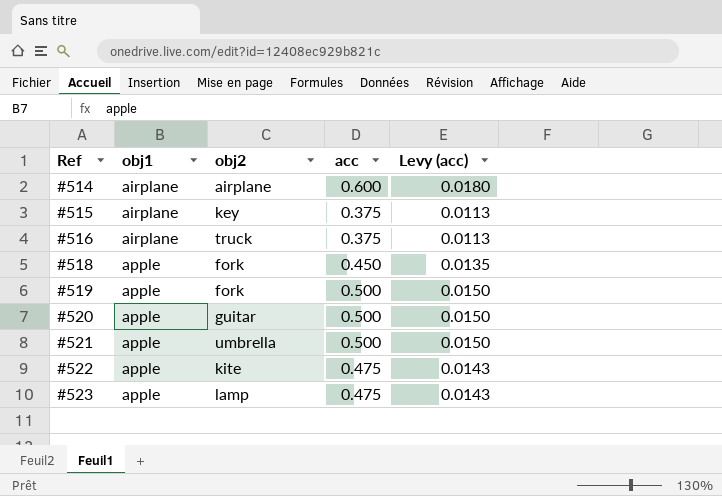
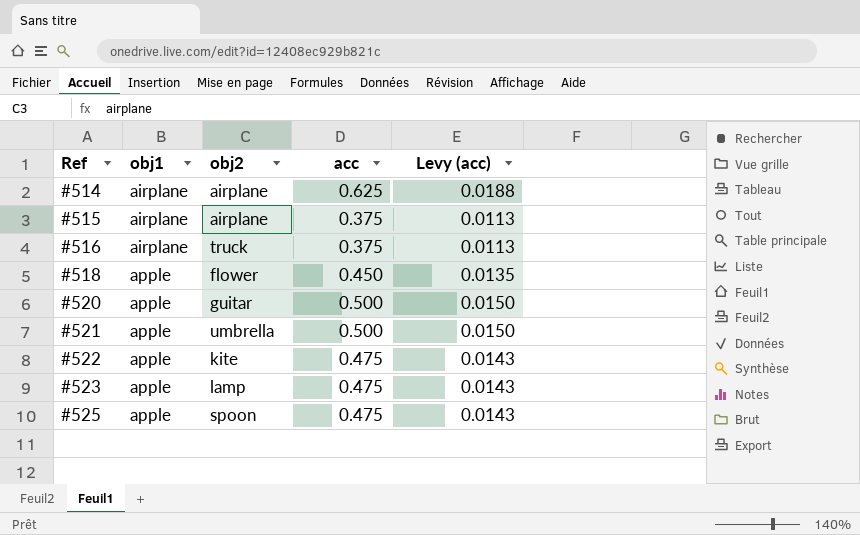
row #519: apple | fork | 0.500 | 0.0150 -> none
#514 | acc: 0.600 -> 0.625
#514 | Levy (acc): 0.0180 -> 0.0188
#515 | obj2: key -> airplane
#518 | obj2: fork -> flower
row #525: none -> apple | spoon | 0.475 | 0.0143

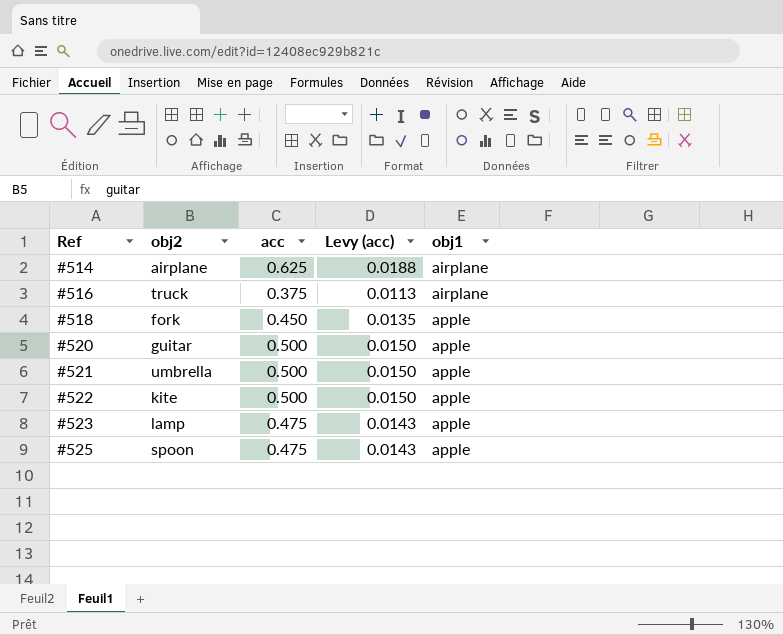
column obj1 | position: 2 -> 5
row #515: airplane | airplane | 0.375 | 0.0113 -> none
#518 | obj2: flower -> fork
#522 | acc: 0.475 -> 0.500
#522 | Levy (acc): 0.0143 -> 0.0150

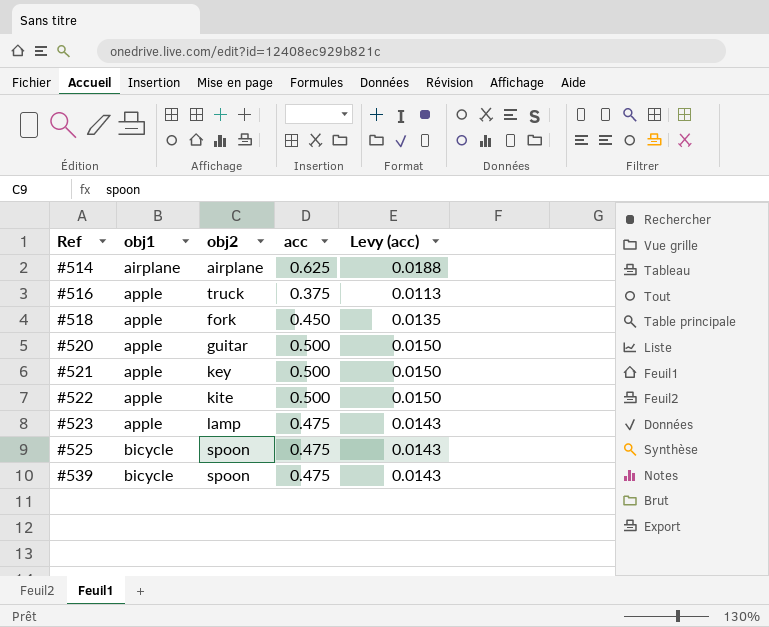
column obj1 | position: 5 -> 2
#516 | obj1: airplane -> apple
#521 | obj2: umbrella -> key
#525 | obj1: apple -> bicycle
row #539: none -> bicycle | spoon | 0.475 | 0.0143

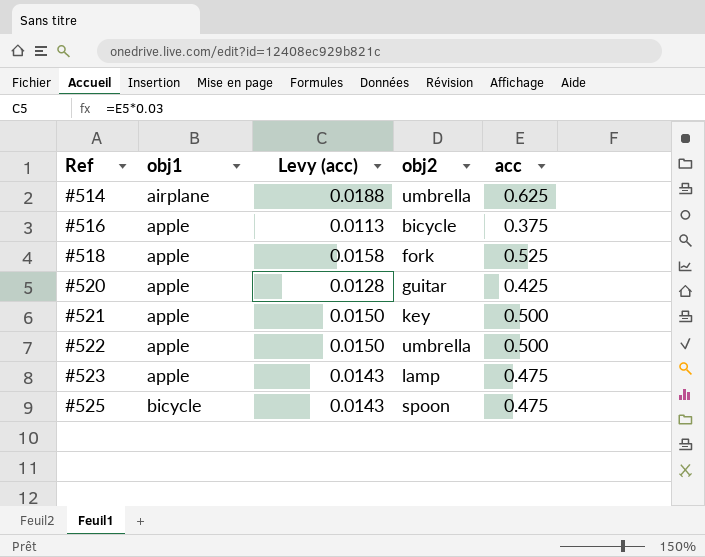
column Levy (acc) | position: 5 -> 3
row #539: bicycle | spoon | 0.475 | 0.0143 -> none
#514 | obj2: airplane -> umbrella
#516 | obj2: truck -> bicycle
#518 | Levy (acc): 0.0135 -> 0.0158
#518 | acc: 0.450 -> 0.525
#520 | Levy (acc): 0.0150 -> 0.0128
#520 | acc: 0.500 -> 0.425
#522 | obj2: kite -> umbrella

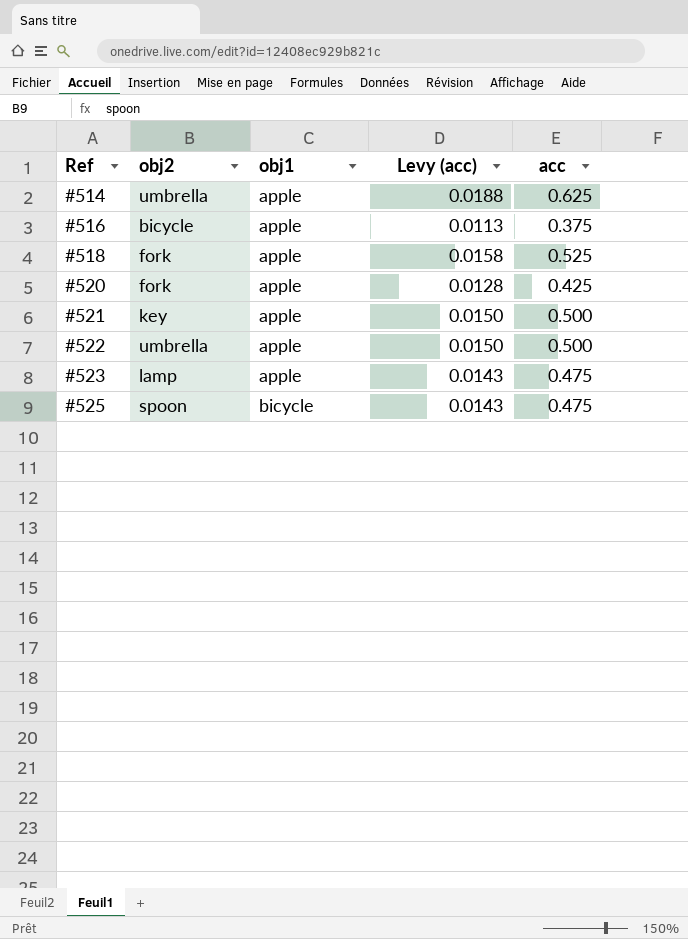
column obj2 | position: 4 -> 2
#514 | obj1: airplane -> apple
#520 | obj2: guitar -> fork

